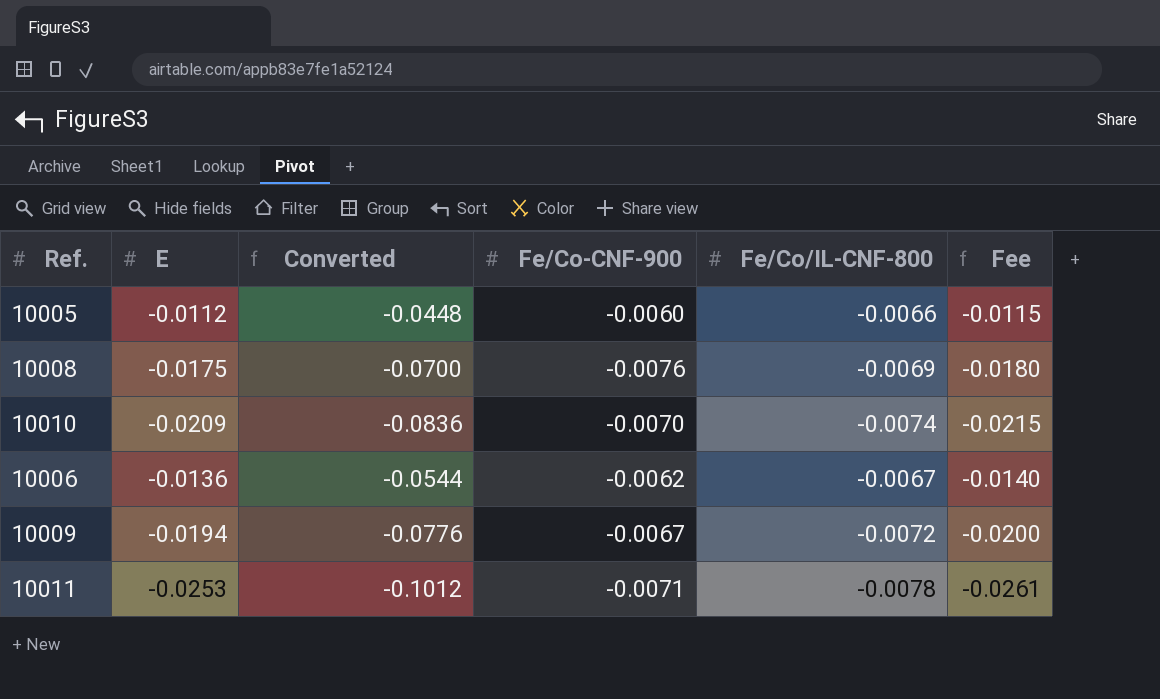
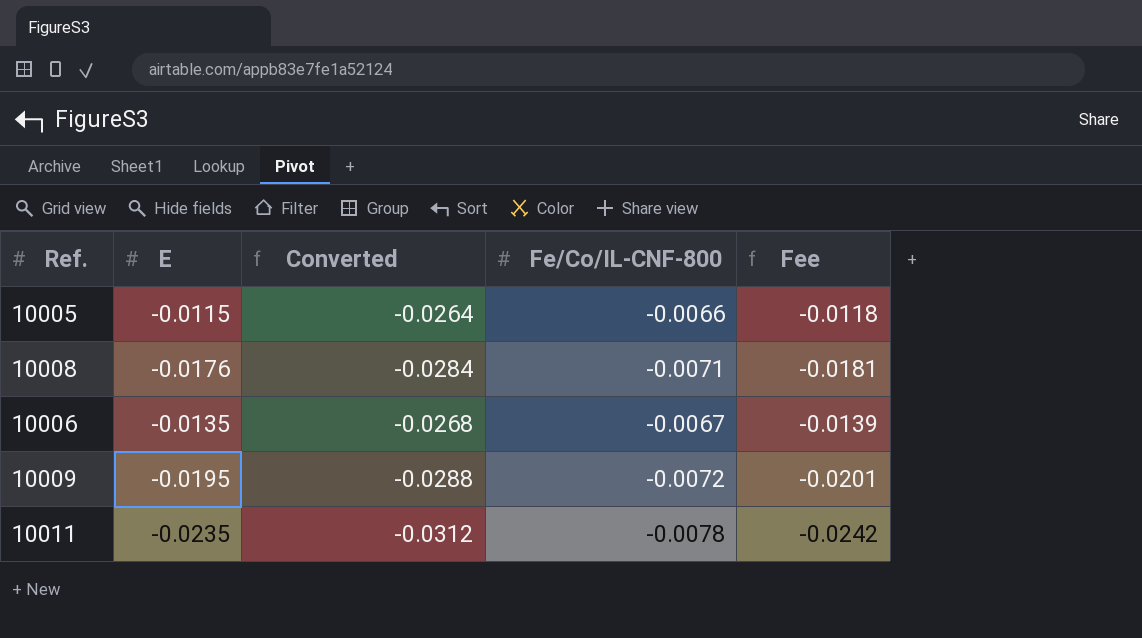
column Fe/Co-CNF-900 | position: 4 -> none
column Converted | formula: [E] * 4 -> [Fe/Co/IL-CNF-800] * 4
row 10010: -0.0209 | -0.0836 | -0.0070 | -0.0074 | -0.0215 -> none
10005 | E: -0.0112 -> -0.0115
10005 | Fee: -0.0115 -> -0.0118
10008 | E: -0.0175 -> -0.0176
10008 | Fe/Co/IL-CNF-800: -0.0069 -> -0.0071
10008 | Fee: -0.0180 -> -0.0181
10006 | E: -0.0136 -> -0.0135
10006 | Fee: -0.0140 -> -0.0139
10009 | E: -0.0194 -> -0.0195
10009 | Fee: -0.0200 -> -0.0201
10011 | E: -0.0253 -> -0.0235
10011 | Fee: -0.0261 -> -0.0242

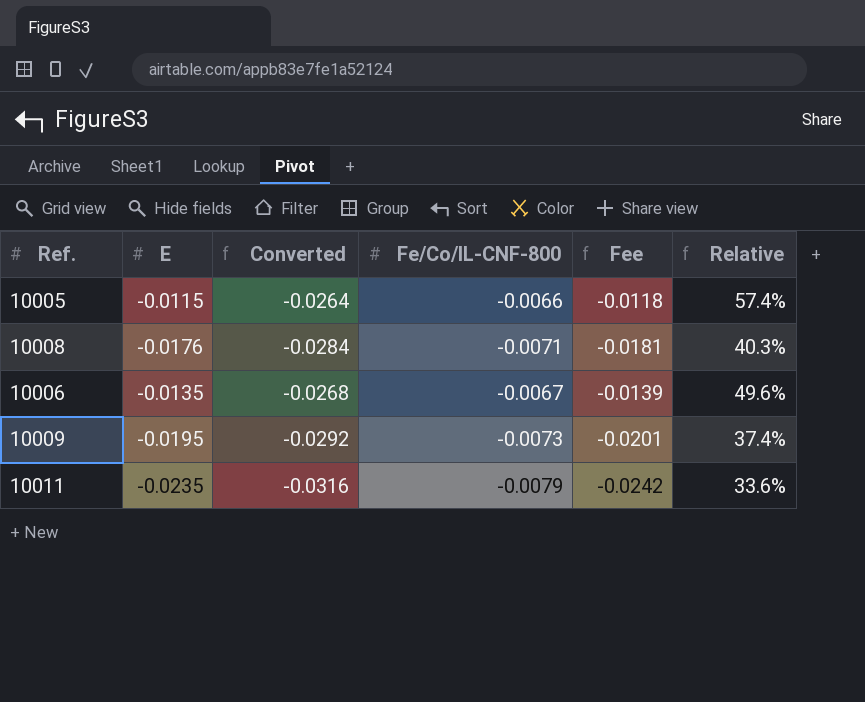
column Relative | formula: none -> [Fe/Co/IL-CNF-800] / [E]
10009 | Converted: -0.0288 -> -0.0292
10009 | Fe/Co/IL-CNF-800: -0.0072 -> -0.0073
10011 | Converted: -0.0312 -> -0.0316
10011 | Fe/Co/IL-CNF-800: -0.0078 -> -0.0079

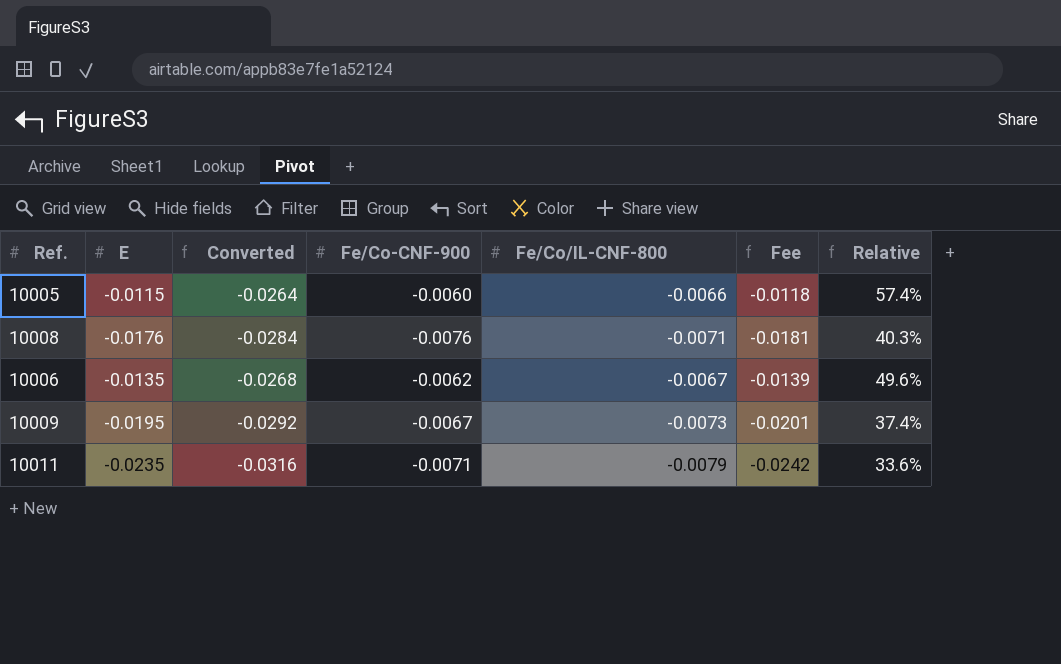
column Fe/Co-CNF-900 | position: none -> 4

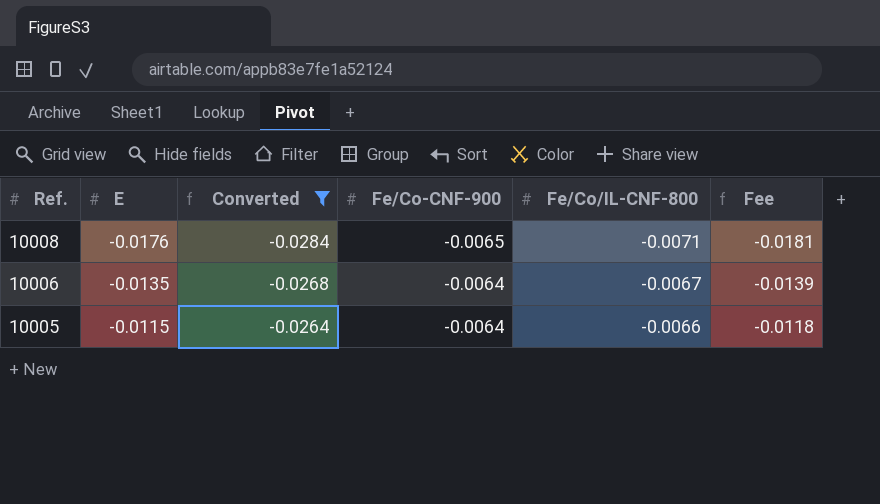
filter: none -> Converted >= -0.0284
row order: none -> Ref. descending
column Relative | formula: [Fe/Co/IL-CNF-800] / [E] -> none
10008 | Fe/Co-CNF-900: -0.0076 -> -0.0065
10006 | Fe/Co-CNF-900: -0.0062 -> -0.0064
10005 | Fe/Co-CNF-900: -0.0060 -> -0.0064

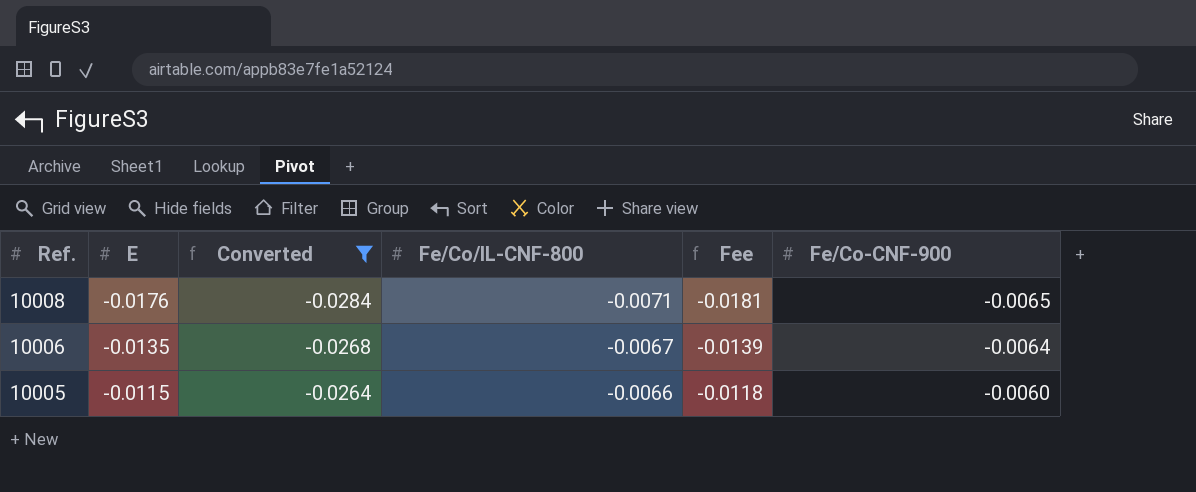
column Fe/Co-CNF-900 | position: 4 -> 6
10005 | Fe/Co-CNF-900: -0.0064 -> -0.0060

